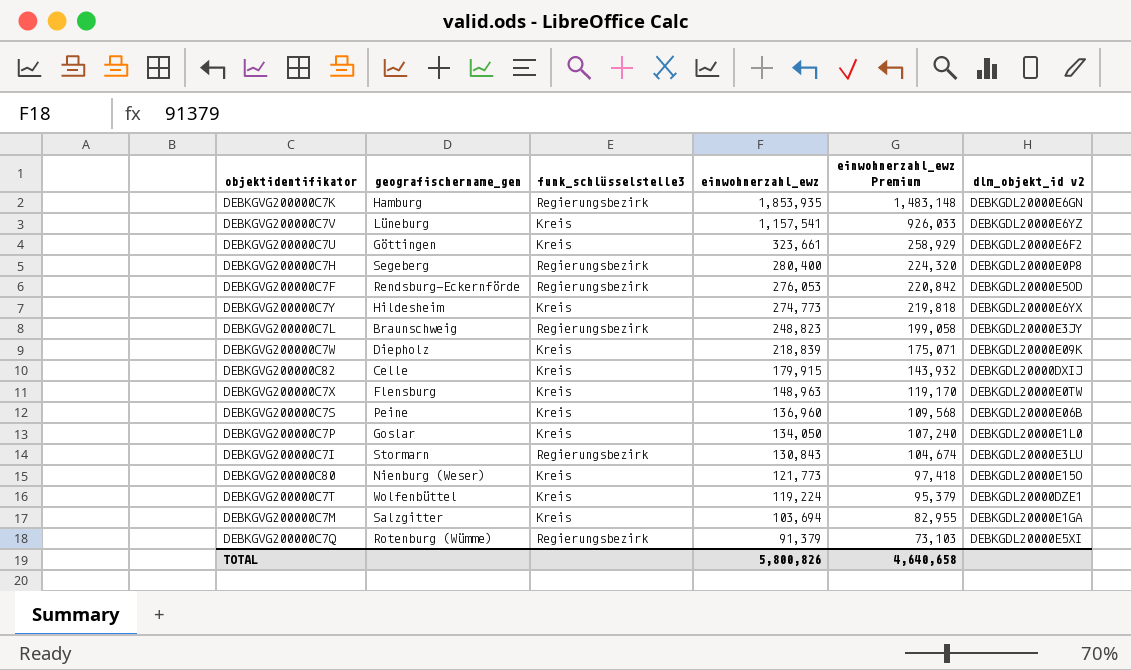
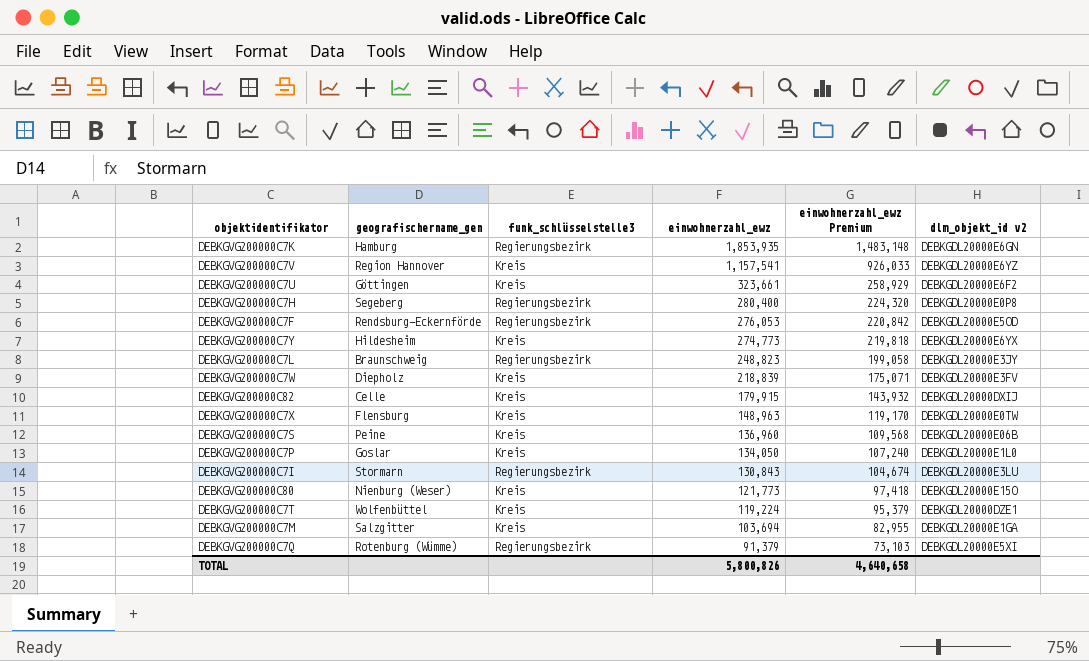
DEBKGVG200000C7V | geografischername_gen: Lüneburg -> Region Hannover
DEBKGVG200000C7W | dlm_objekt_id v2: DEBKGDL20000E09K -> DEBKGDL20000E3FV

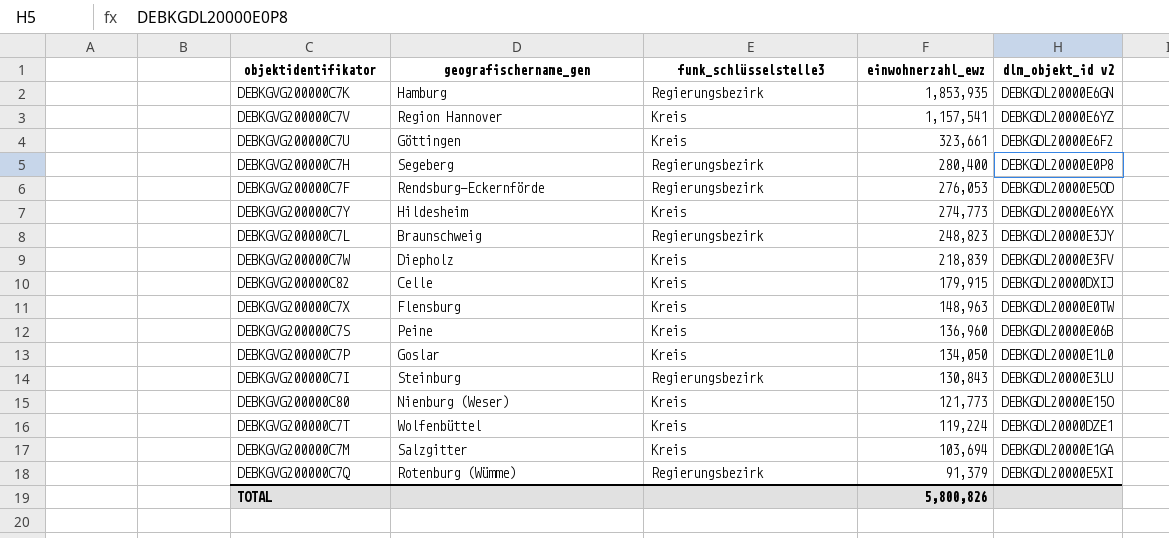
column einwohnerzahl_ewz Premium | formula: [einwohnerzahl_ewz] * 0.8 -> none
DEBKGVG200000C7I | geografischername_gen: Stormarn -> Steinburg

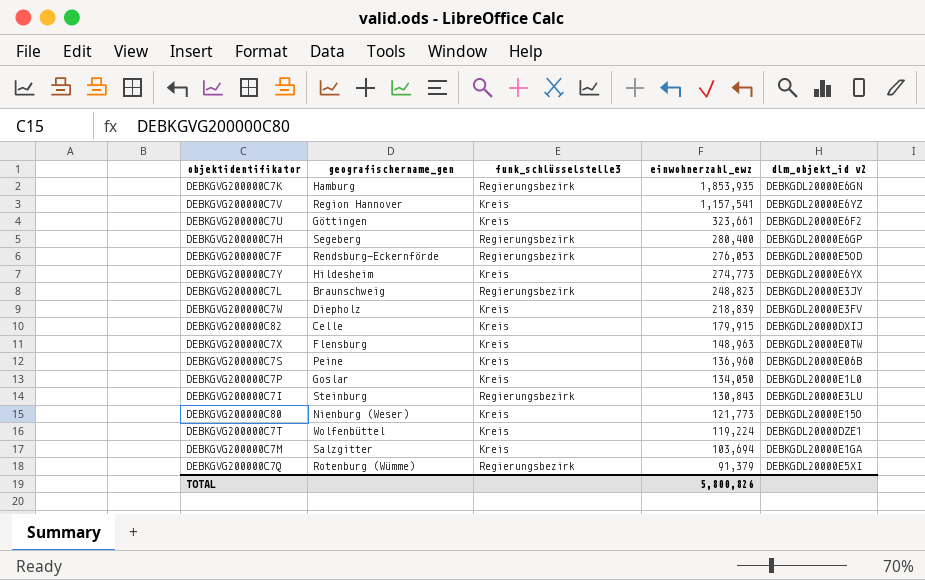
DEBKGVG200000C7H | dlm_objekt_id v2: DEBKGDL20000E0P8 -> DEBKGDL20000E6GP

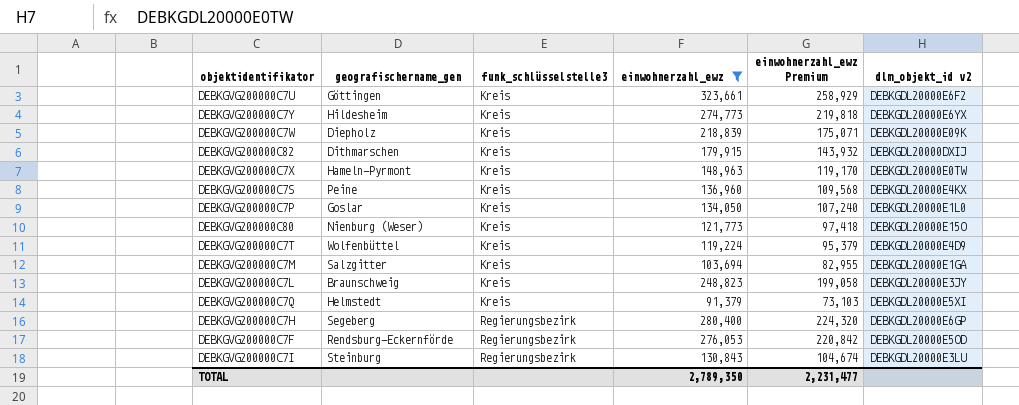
filter: none -> einwohnerzahl_ewz <= 323,661
row order: einwohnerzahl_ewz descending -> funk_schlüsselstelle3 ascending
column einwohnerzahl_ewz Premium | formula: none -> [einwohnerzahl_ewz] * 0.8
DEBKGVG200000C7W | dlm_objekt_id v2: DEBKGDL20000E3FV -> DEBKGDL20000E09K
DEBKGVG200000C82 | geografischername_gen: Celle -> Dithmarschen
DEBKGVG200000C7X | geografischername_gen: Flensburg -> Hameln-Pyrmont
DEBKGVG200000C7S | dlm_objekt_id v2: DEBKGDL20000E06B -> DEBKGDL20000E4KX
DEBKGVG200000C7T | dlm_objekt_id v2: DEBKGDL20000DZE1 -> DEBKGDL20000E4D9
DEBKGVG200000C7L | funk_schlüsselstelle3: Regierungsbezirk -> Kreis
DEBKGVG200000C7Q | geografischername_gen: Rotenburg (Wümme) -> Helmstedt
DEBKGVG200000C7Q | funk_schlüsselstelle3: Regierungsbezirk -> Kreis
TOTAL | einwohnerzahl_ewz: 5,800,826 -> 2,789,350

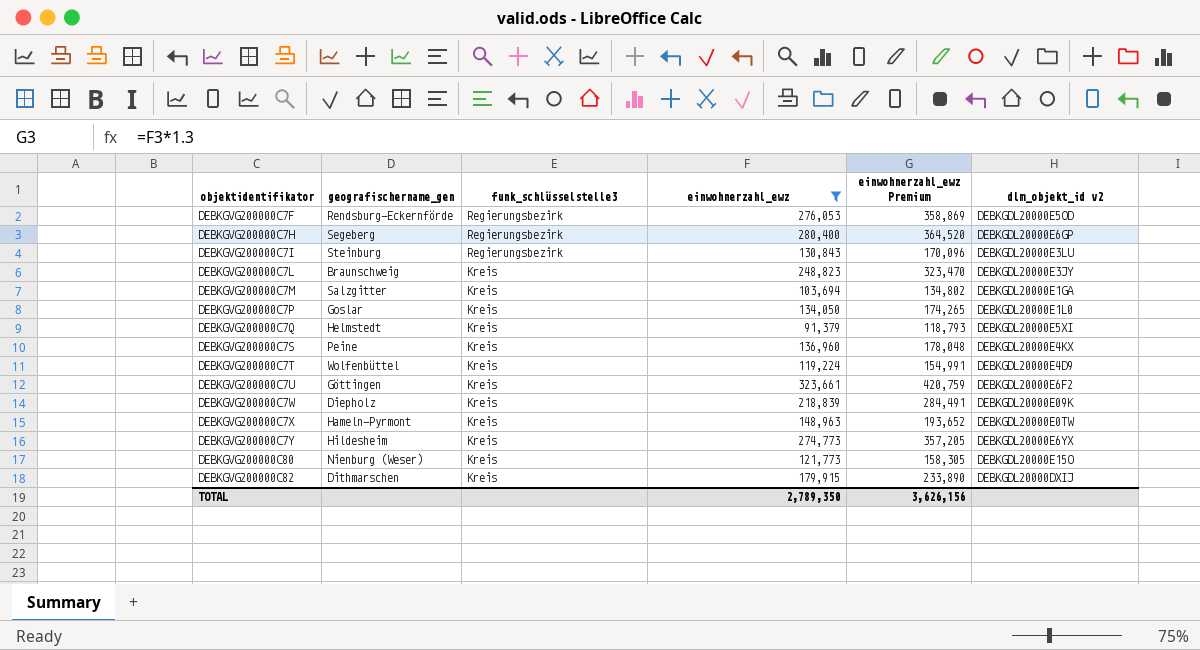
row order: funk_schlüsselstelle3 ascending -> objektidentifikator ascending
column einwohnerzahl_ewz Premium | formula: [einwohnerzahl_ewz] * 0.8 -> [einwohnerzahl_ewz] * 1.3
TOTAL | einwohnerzahl_ewz Premium: 2,231,477 -> 3,626,156

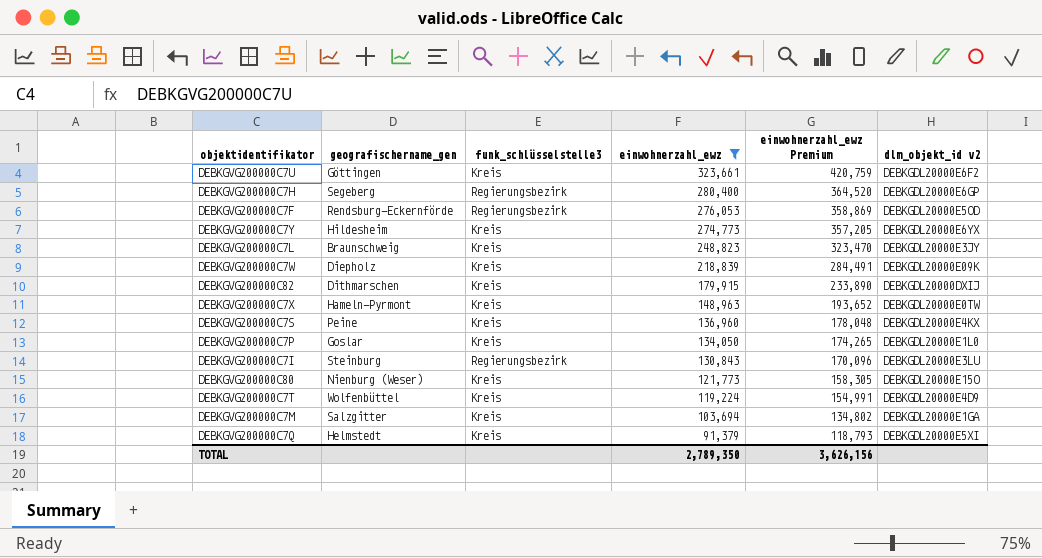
row order: objektidentifikator ascending -> einwohnerzahl_ewz descending

